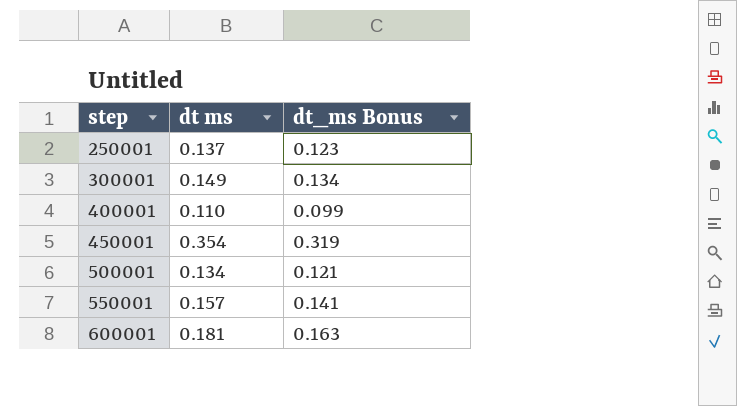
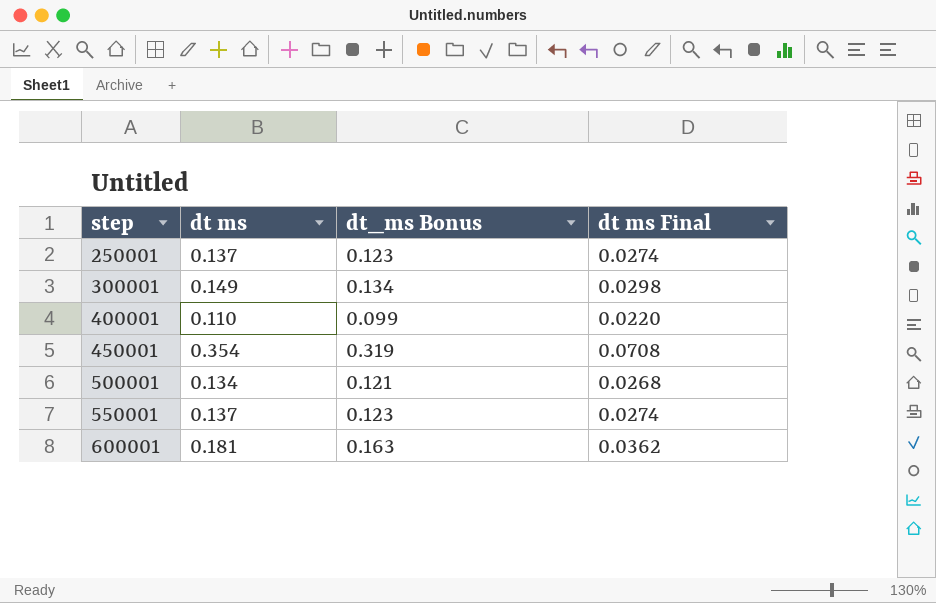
column dt ms Final | formula: none -> [dt ms] * 0.2
550001 | dt ms: 0.157 -> 0.137
550001 | dt_ms Bonus: 0.141 -> 0.123

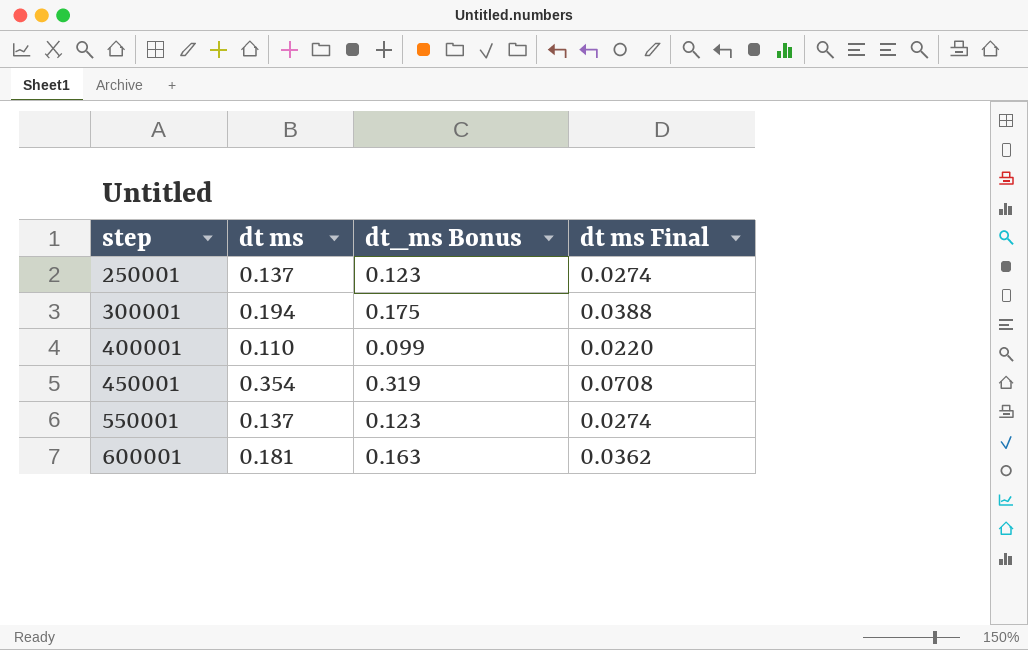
row 500001: 0.134 | 0.121 | 0.0268 -> none
300001 | dt ms: 0.149 -> 0.194
300001 | dt_ms Bonus: 0.134 -> 0.175
300001 | dt ms Final: 0.0298 -> 0.0388

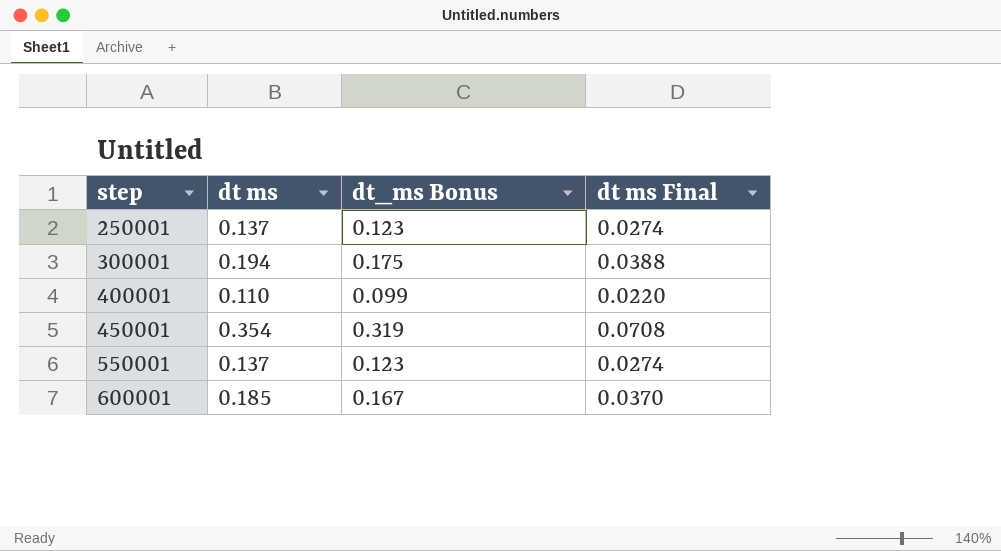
600001 | dt ms: 0.181 -> 0.185
600001 | dt_ms Bonus: 0.163 -> 0.167
600001 | dt ms Final: 0.0362 -> 0.0370

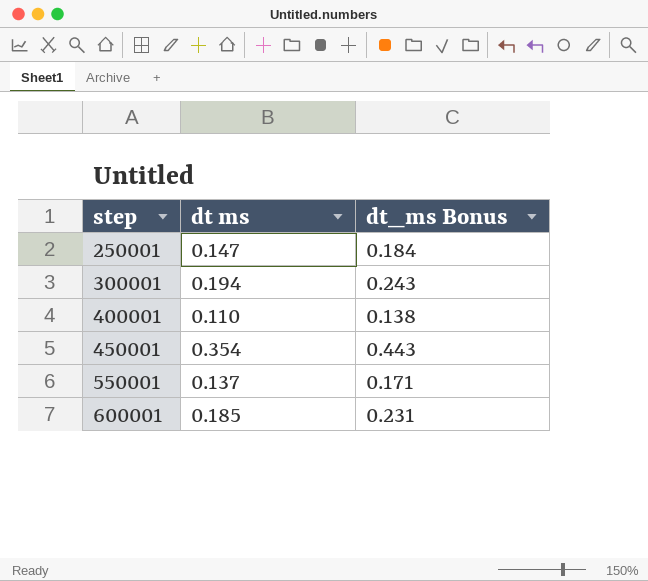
column dt ms Final | formula: [dt ms] * 0.2 -> none
column dt_ms Bonus | formula: [dt ms] * 0.9 -> [dt ms] * 1.25
250001 | dt ms: 0.137 -> 0.147

